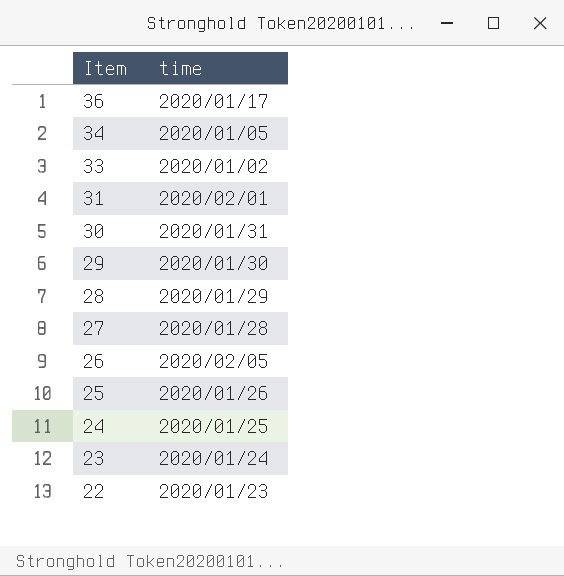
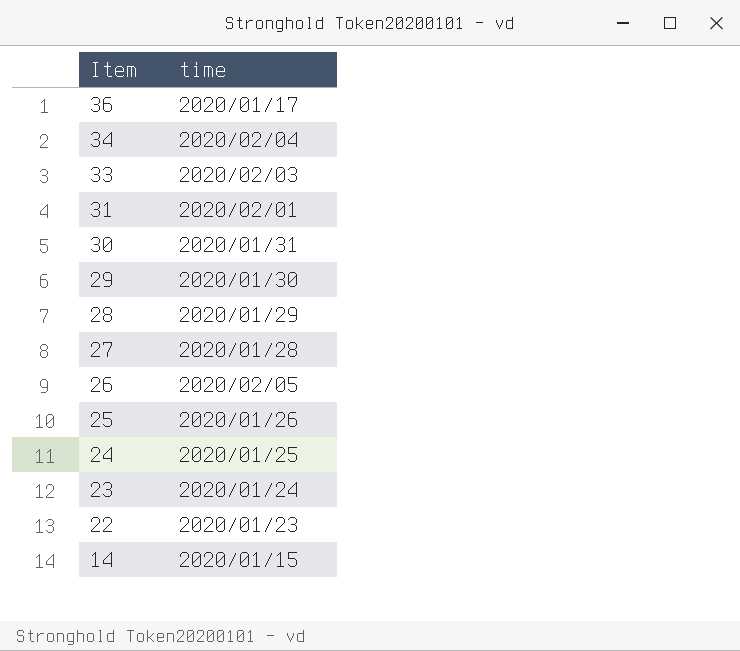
34 | time: 2020/01/05 -> 2020/02/04
33 | time: 2020/01/02 -> 2020/02/03
row 14: none -> 2020/01/15

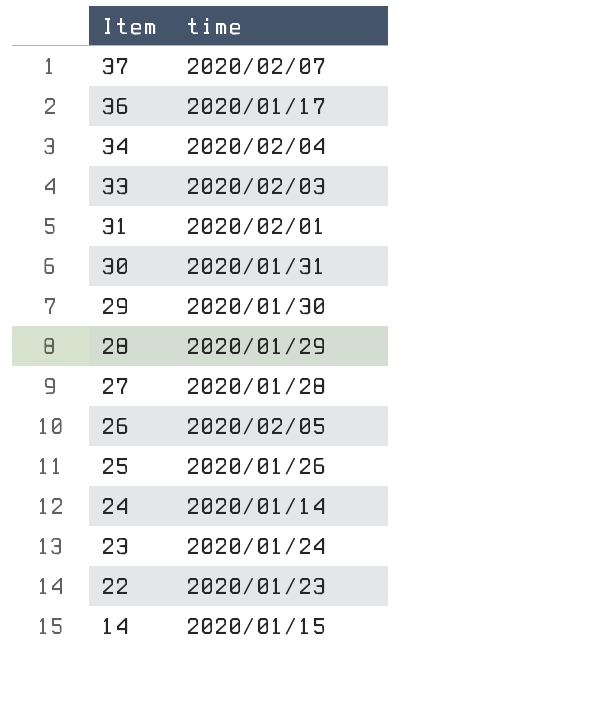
row 37: none -> 2020/02/07
24 | time: 2020/01/25 -> 2020/01/14

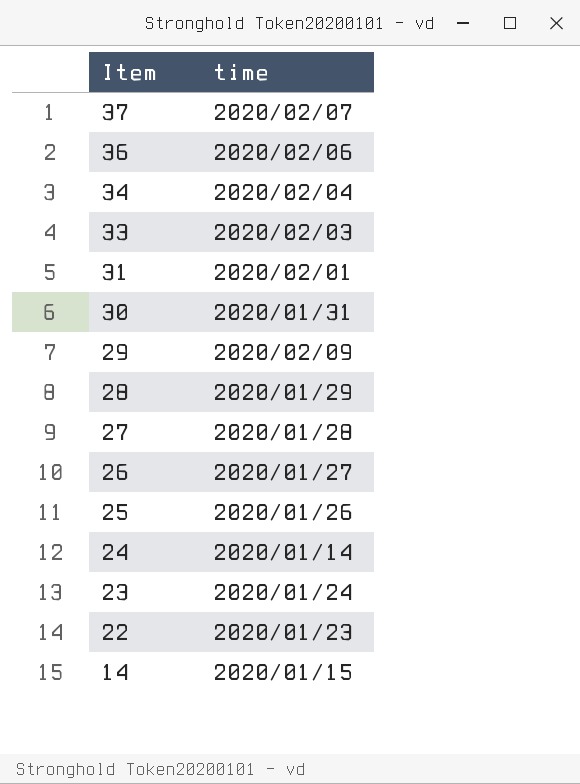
36 | time: 2020/01/17 -> 2020/02/06
29 | time: 2020/01/30 -> 2020/02/09
26 | time: 2020/02/05 -> 2020/01/27

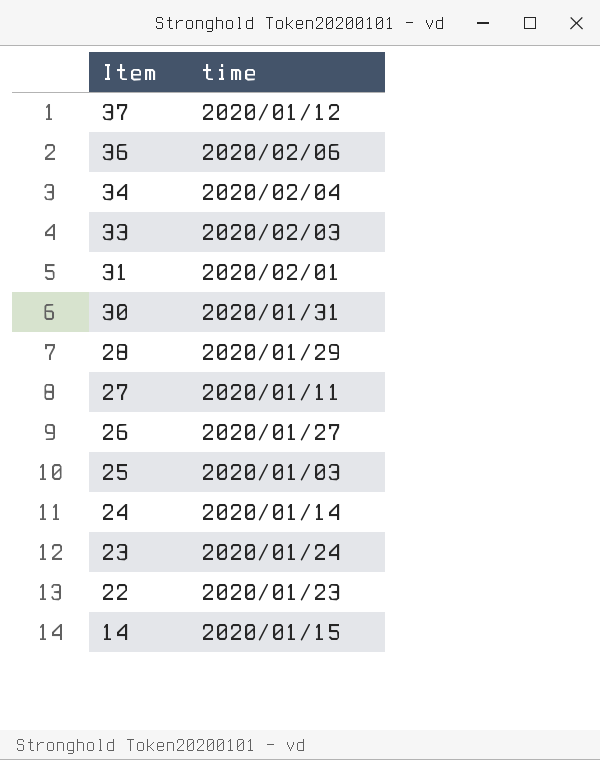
row 29: 2020/02/09 -> none
37 | time: 2020/02/07 -> 2020/01/12
27 | time: 2020/01/28 -> 2020/01/11
25 | time: 2020/01/26 -> 2020/01/03

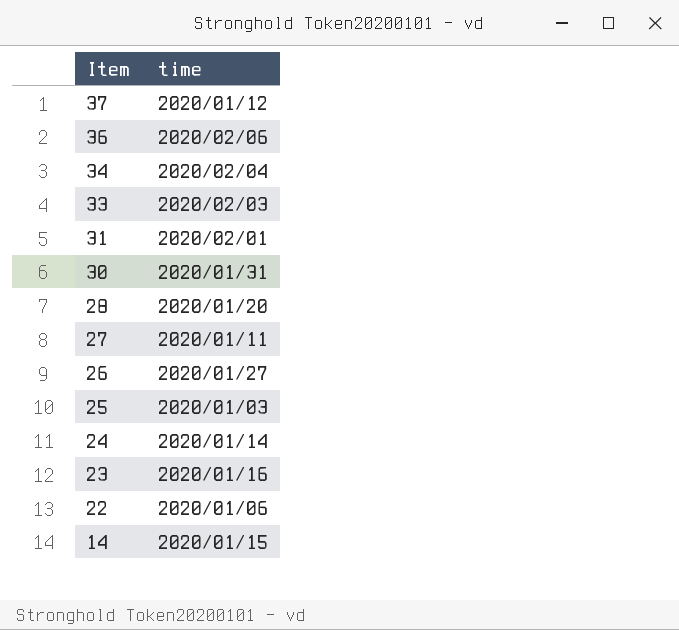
28 | time: 2020/01/29 -> 2020/01/20
23 | time: 2020/01/24 -> 2020/01/16
22 | time: 2020/01/23 -> 2020/01/06

